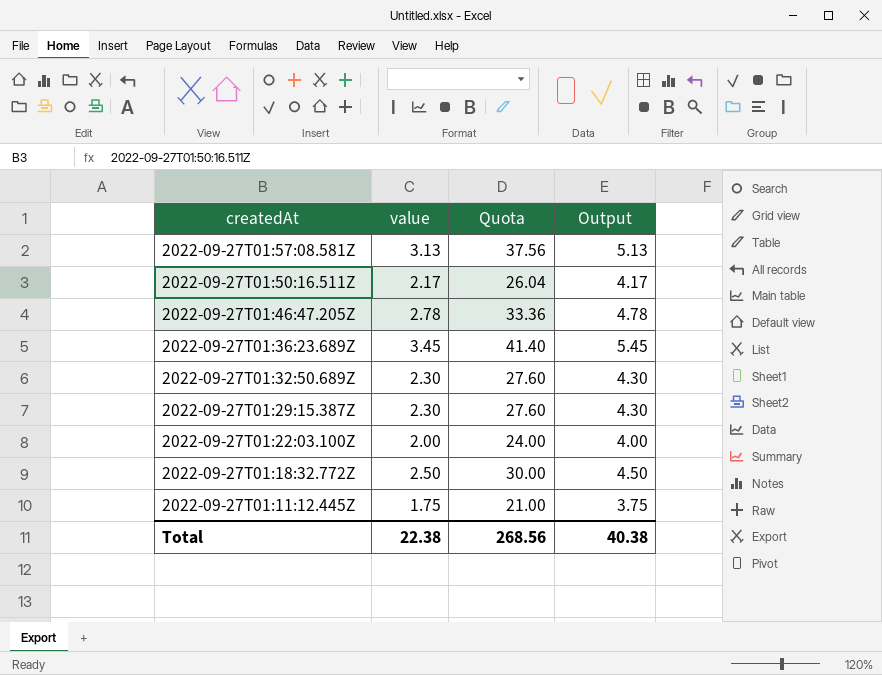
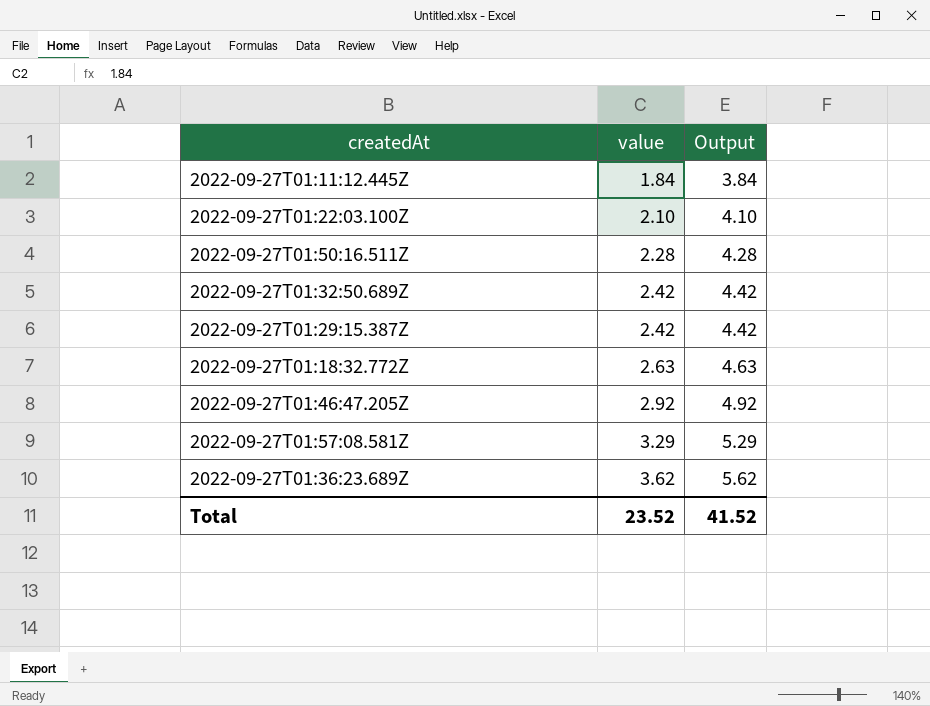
row order: createdAt descending -> value ascending
column Quota | formula: [value] * 12 -> none
2022-09-27T01:11:12.445Z | value: 1.75 -> 1.84
2022-09-27T01:11:12.445Z | Output: 3.75 -> 3.84
2022-09-27T01:22:03.100Z | value: 2.00 -> 2.10
2022-09-27T01:22:03.100Z | Output: 4.00 -> 4.10
2022-09-27T01:50:16.511Z | value: 2.17 -> 2.28
2022-09-27T01:50:16.511Z | Output: 4.17 -> 4.28
2022-09-27T01:32:50.689Z | value: 2.30 -> 2.42
2022-09-27T01:32:50.689Z | Output: 4.30 -> 4.42
2022-09-27T01:29:15.387Z | value: 2.30 -> 2.42
2022-09-27T01:29:15.387Z | Output: 4.30 -> 4.42
2022-09-27T01:18:32.772Z | value: 2.50 -> 2.63
2022-09-27T01:18:32.772Z | Output: 4.50 -> 4.63
2022-09-27T01:46:47.205Z | value: 2.78 -> 2.92
2022-09-27T01:46:47.205Z | Output: 4.78 -> 4.92
2022-09-27T01:57:08.581Z | value: 3.13 -> 3.29
2022-09-27T01:57:08.581Z | Output: 5.13 -> 5.29
2022-09-27T01:36:23.689Z | value: 3.45 -> 3.62
2022-09-27T01:36:23.689Z | Output: 5.45 -> 5.62
Total | value: 22.38 -> 23.52
Total | Output: 40.38 -> 41.52

